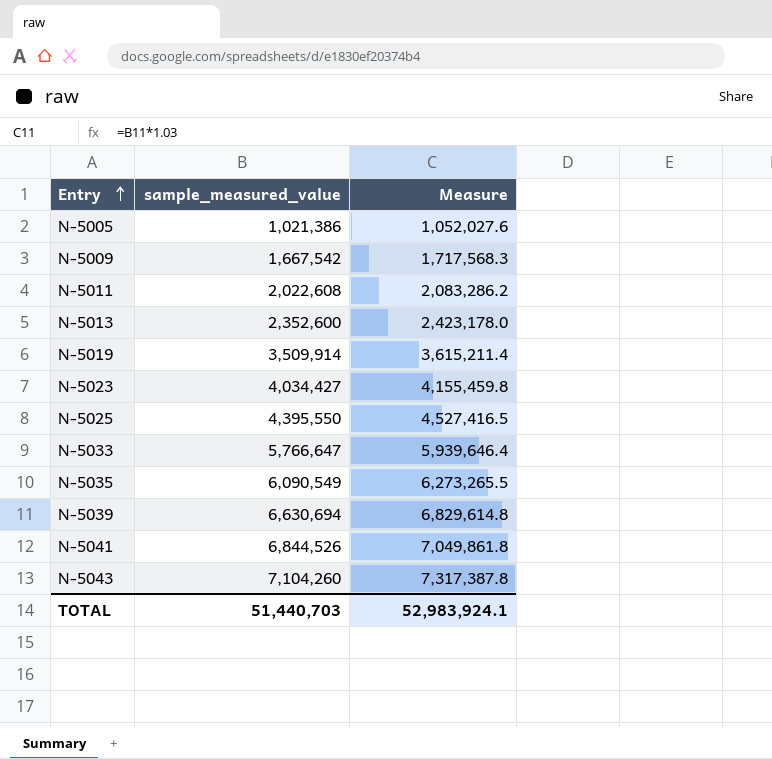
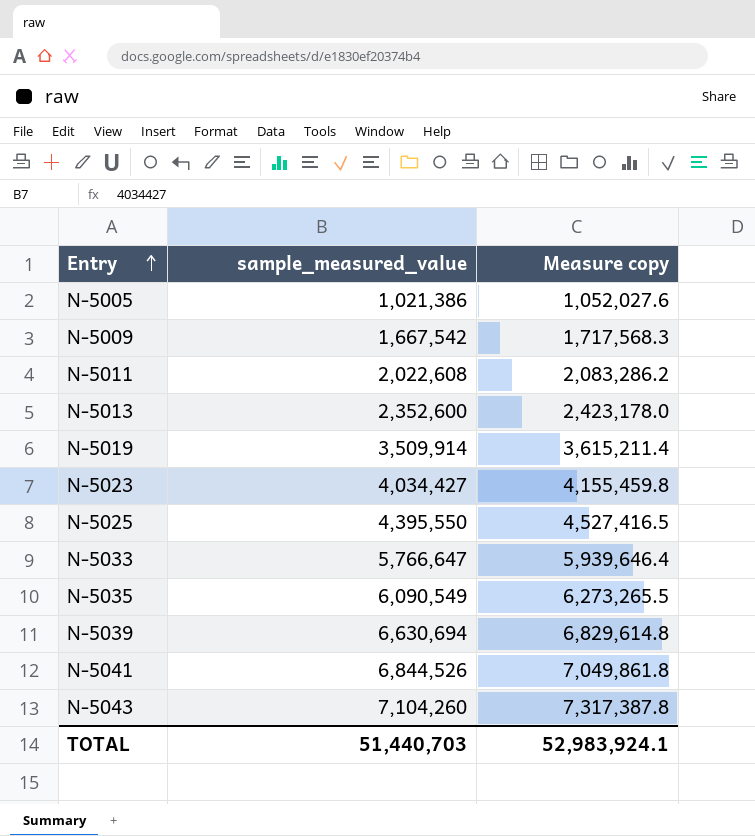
column name: Measure -> Measure copy

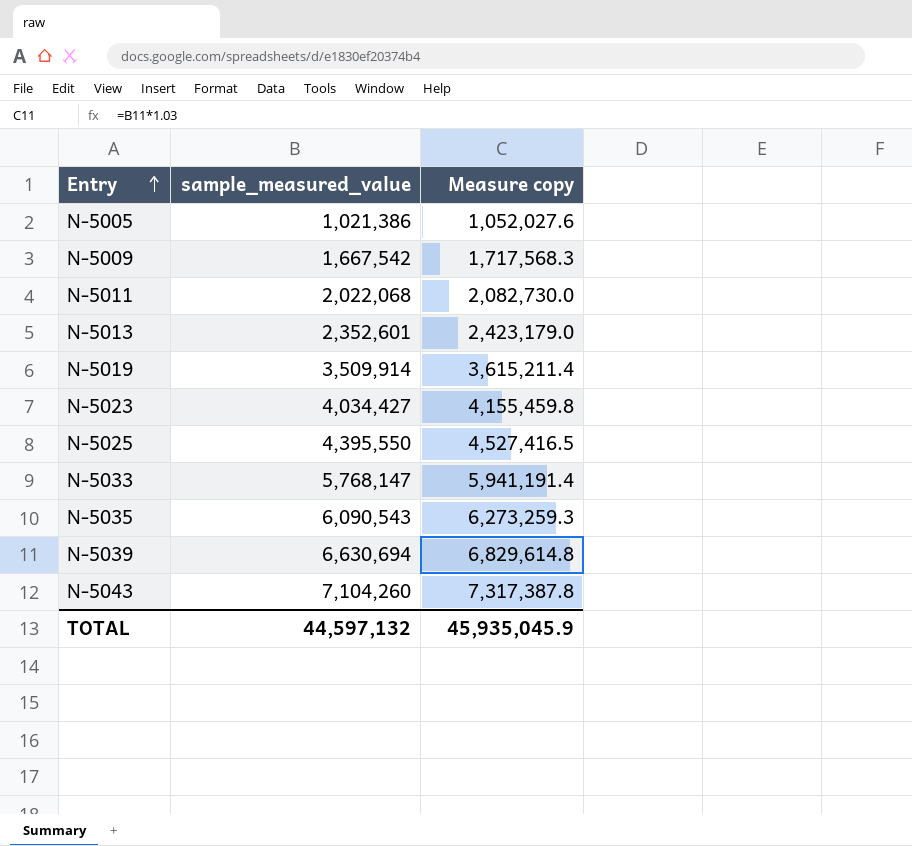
row N-5041: 6,844,526 | 7,049,861.8 -> none
N-5011 | sample_measured_value: 2,022,608 -> 2,022,068
N-5011 | Measure copy: 2,083,286.2 -> 2,082,730.0
N-5013 | sample_measured_value: 2,352,600 -> 2,352,601
N-5013 | Measure copy: 2,423,178.0 -> 2,423,179.0
N-5033 | sample_measured_value: 5,766,647 -> 5,768,147
N-5033 | Measure copy: 5,939,646.4 -> 5,941,191.4
N-5035 | sample_measured_value: 6,090,549 -> 6,090,543
N-5035 | Measure copy: 6,273,265.5 -> 6,273,259.3
TOTAL | sample_measured_value: 51,440,703 -> 44,597,132
TOTAL | Measure copy: 52,983,924.1 -> 45,935,045.9

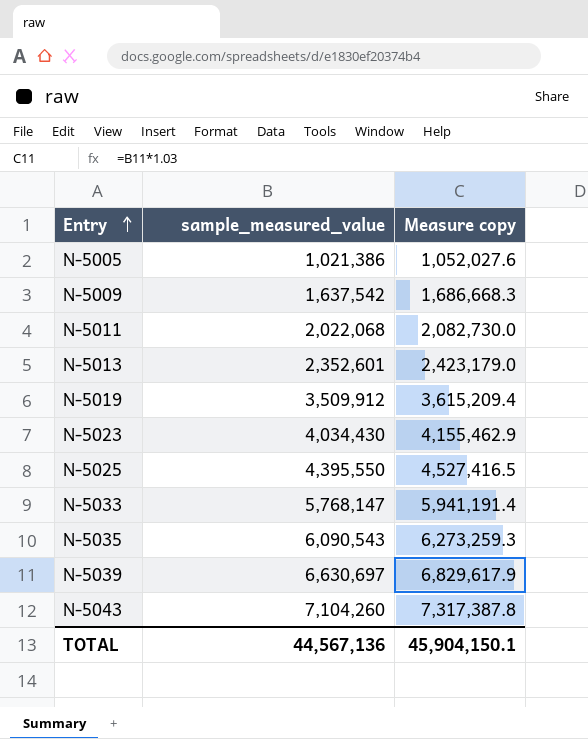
N-5009 | sample_measured_value: 1,667,542 -> 1,637,542
N-5009 | Measure copy: 1,717,568.3 -> 1,686,668.3
N-5019 | sample_measured_value: 3,509,914 -> 3,509,912
N-5019 | Measure copy: 3,615,211.4 -> 3,615,209.4
N-5023 | sample_measured_value: 4,034,427 -> 4,034,430
N-5023 | Measure copy: 4,155,459.8 -> 4,155,462.9
N-5039 | sample_measured_value: 6,630,694 -> 6,630,697
N-5039 | Measure copy: 6,829,614.8 -> 6,829,617.9
TOTAL | sample_measured_value: 44,597,132 -> 44,567,136
TOTAL | Measure copy: 45,935,045.9 -> 45,904,150.1

